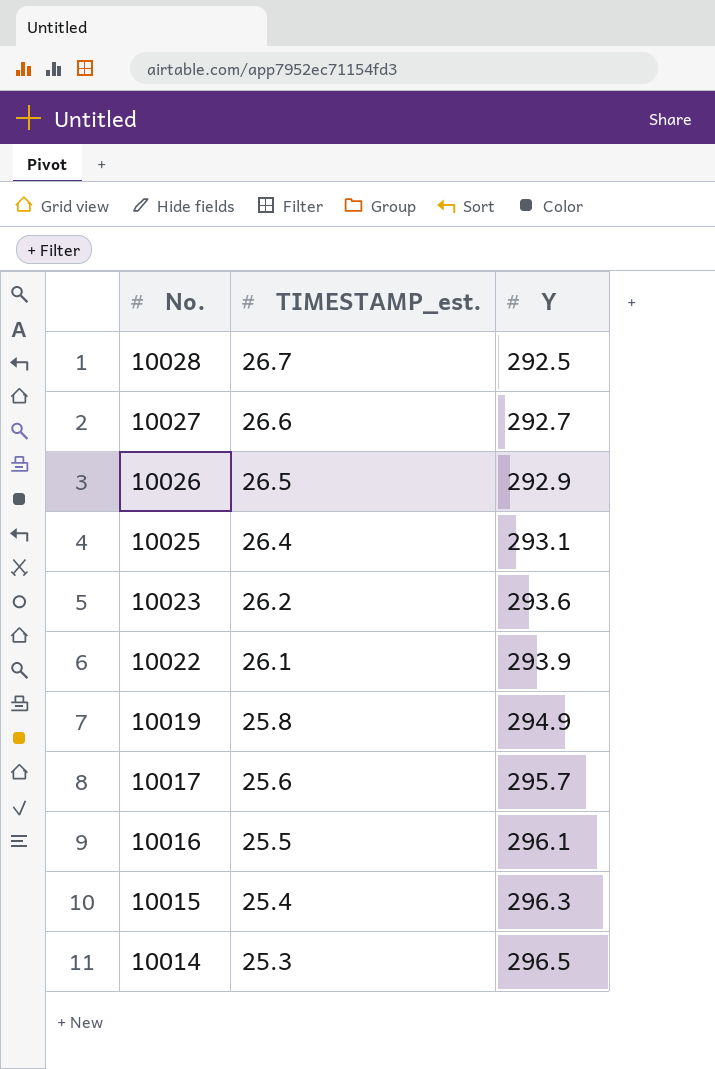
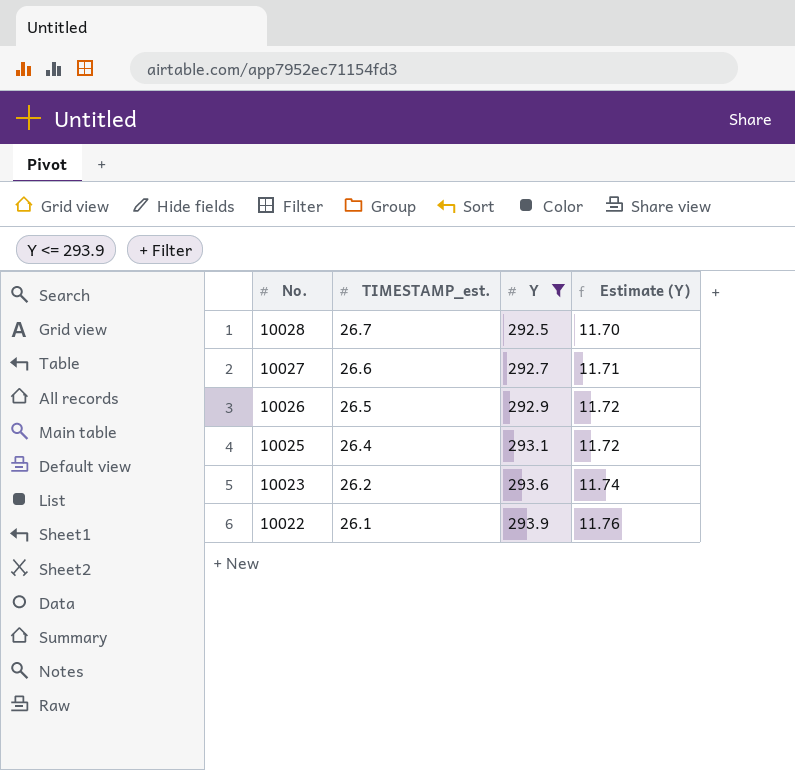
filter: none -> Y <= 293.9
column Estimate (Y) | formula: none -> [Y] * 0.04

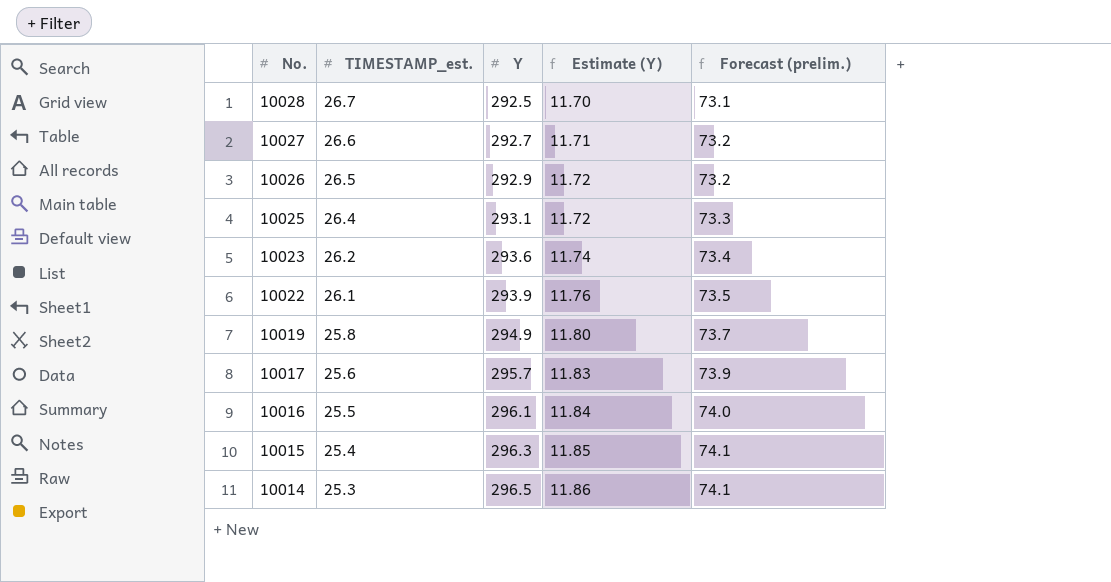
filter: Y <= 293.9 -> none
column Forecast (prelim.) | formula: none -> [Y] * 0.25

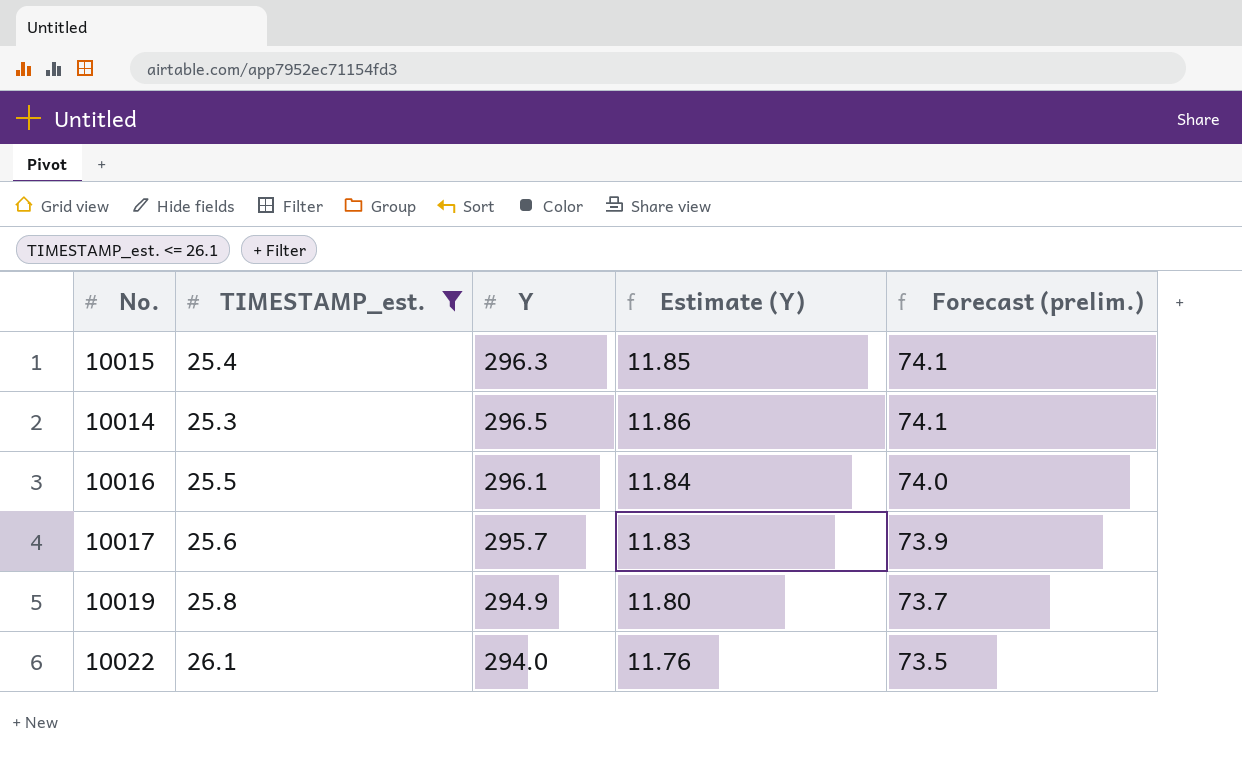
filter: none -> TIMESTAMP_est. <= 26.1
row order: No. descending -> Forecast (prelim.) descending
10022 | Y: 293.9 -> 294.0

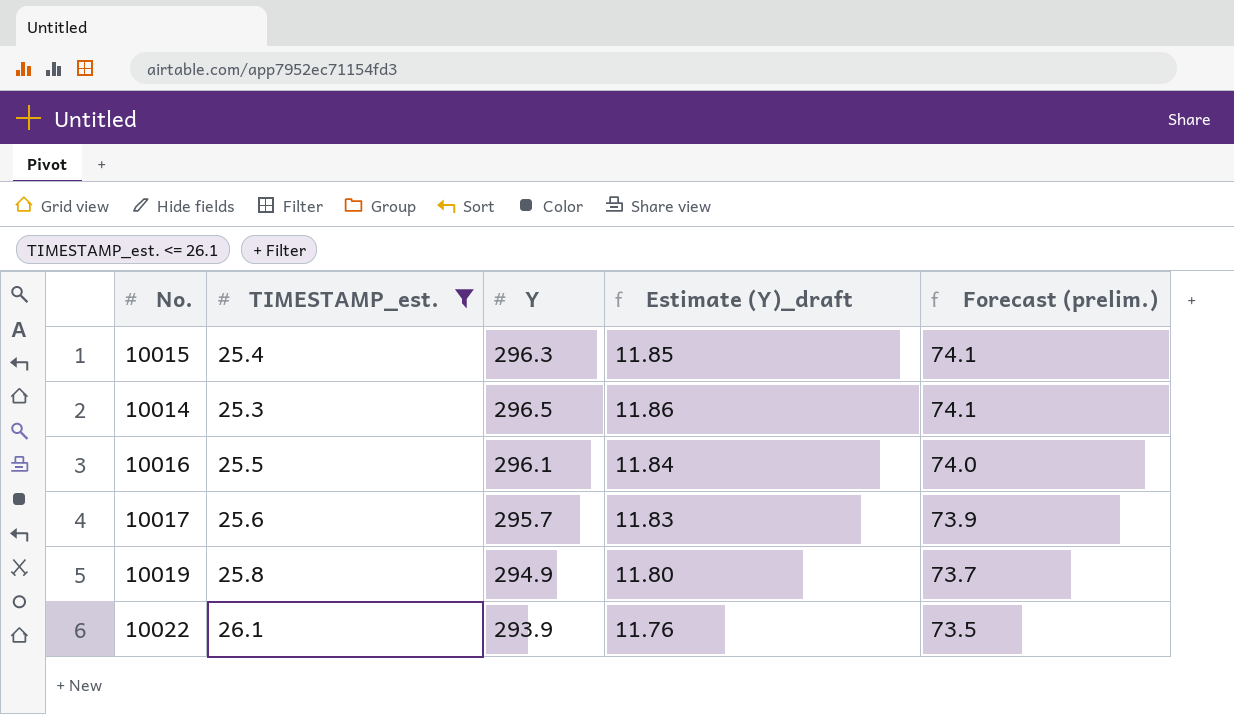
column name: Estimate (Y) -> Estimate (Y)_draft
10022 | Y: 294.0 -> 293.9

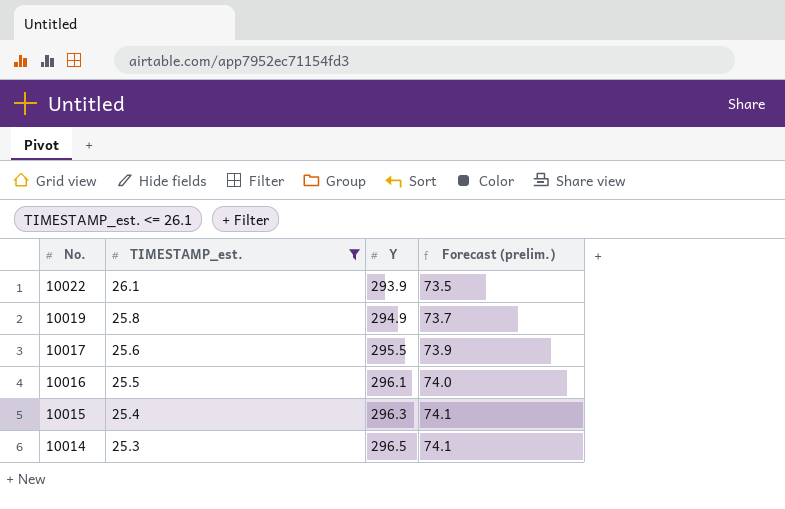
row order: Forecast (prelim.) descending -> No. descending
column Estimate (Y)_draft | formula: [Y] * 0.04 -> none
10017 | Y: 295.7 -> 295.5

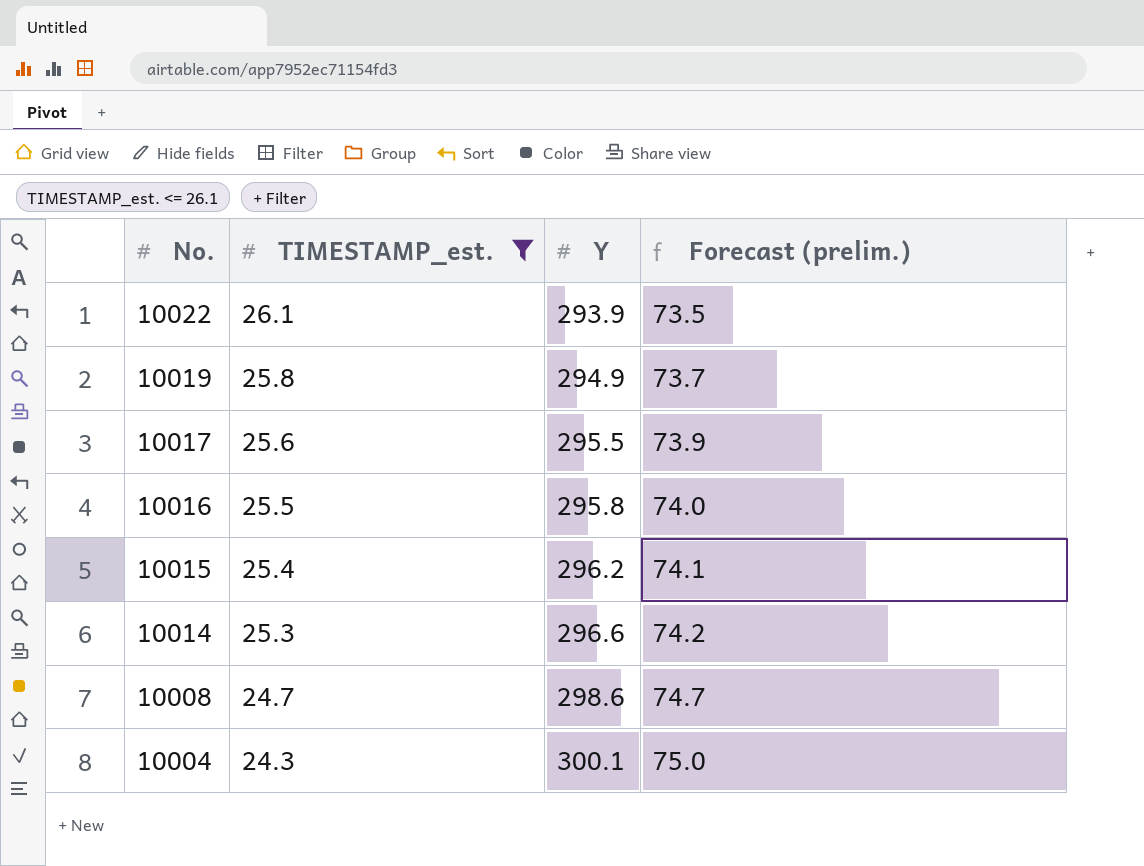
10016 | Y: 296.1 -> 295.8
10015 | Y: 296.3 -> 296.2
10014 | Y: 296.5 -> 296.6
10014 | Forecast (prelim.): 74.1 -> 74.2
row 10008: none -> 24.7 | 298.6 | 74.7
row 10004: none -> 24.3 | 300.1 | 75.0

